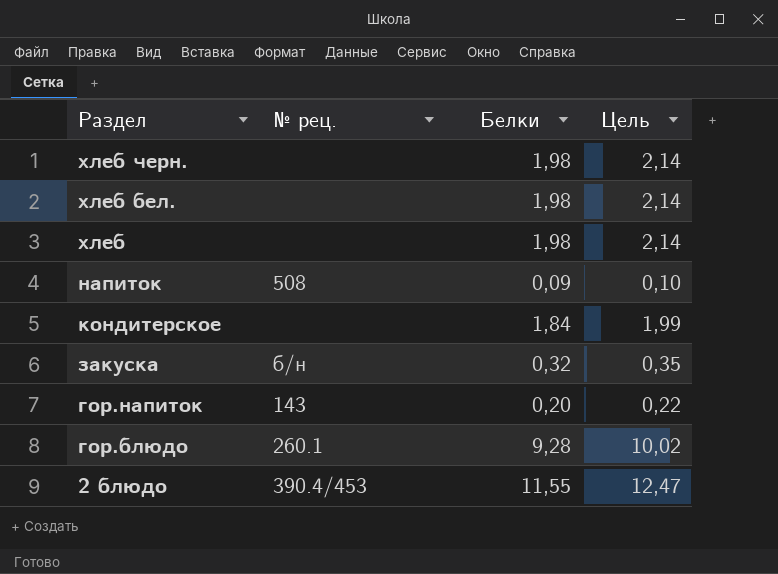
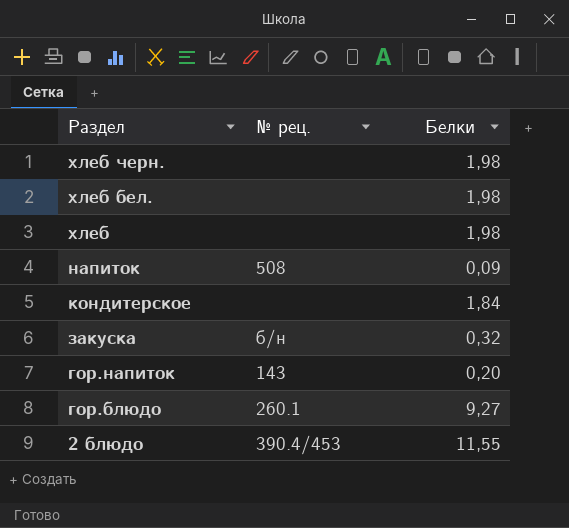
column Цель | formula: [Белки] * 1,08 -> none
гор.блюдо | Белки: 9,28 -> 9,27

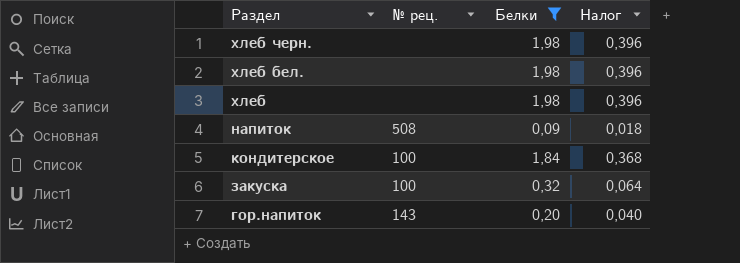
filter: none -> Белки <= 1,98
column Налог | formula: none -> [Белки] * 0,2
кондитерское | № рец.: none -> 100
закуска | № рец.: б/н -> 100

